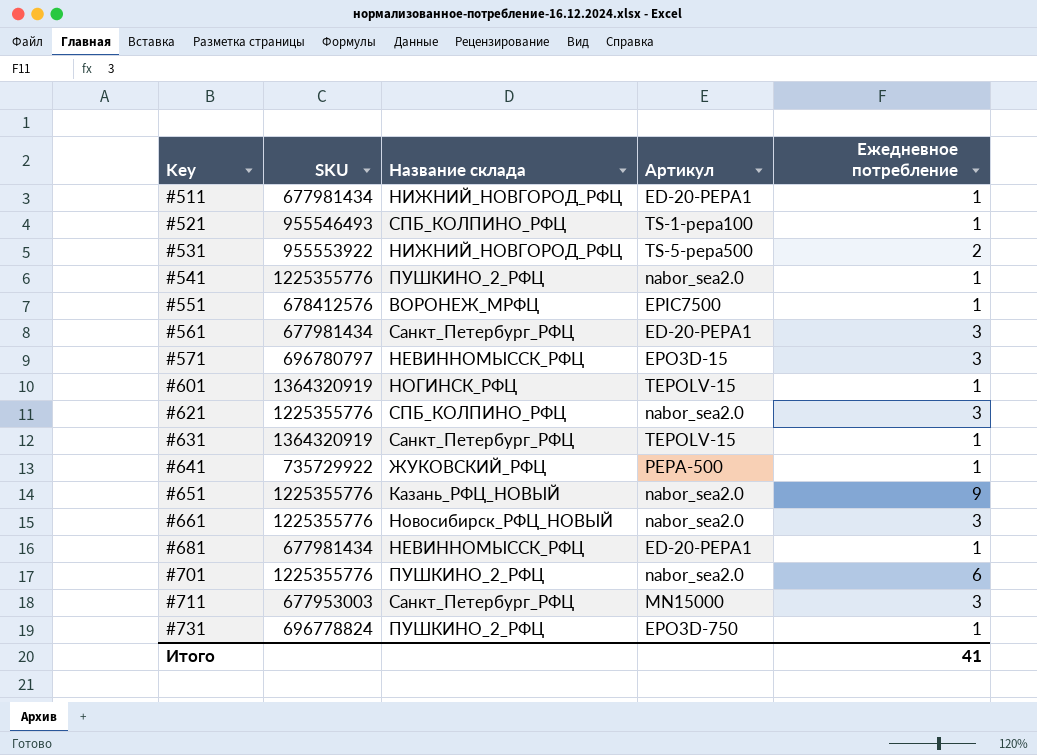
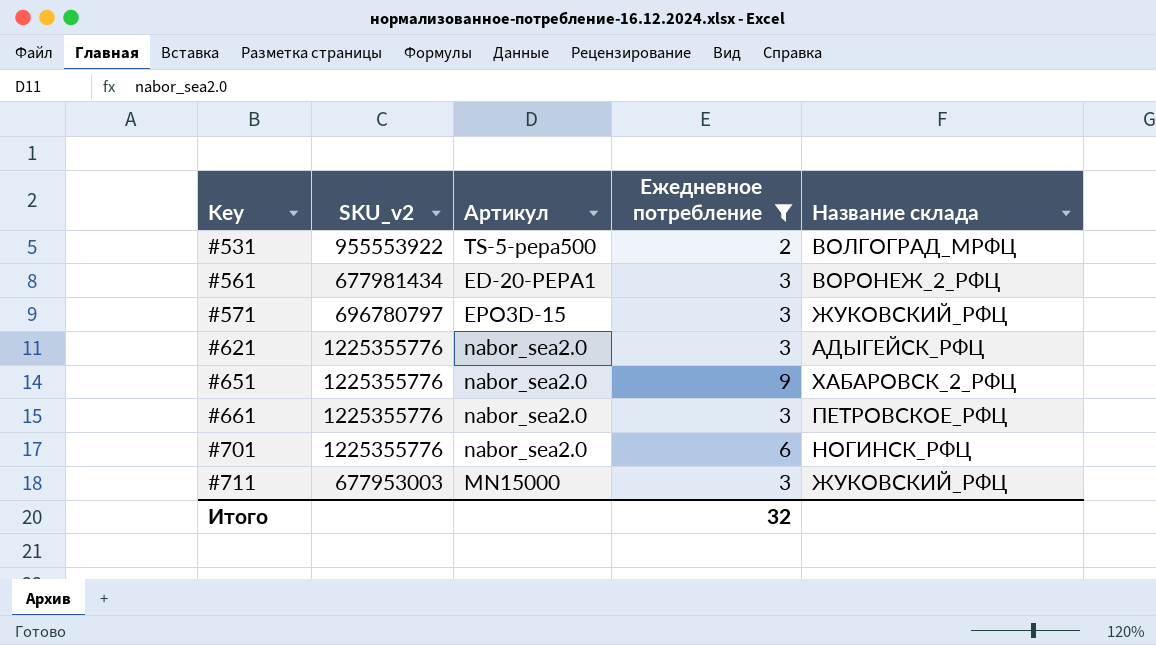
filter: none -> Ежедневное потребление != 1
column name: SKU -> SKU_v2
column Название склада | position: 3 -> 5
#531 | Название склада: НИЖНИЙ_НОВГОРОД_РФЦ -> ВОЛГОГРАД_МРФЦ
#561 | Название склада: Санкт_Петербург_РФЦ -> ВОРОНЕЖ_2_РФЦ
#571 | Название склада: НЕВИННОМЫССК_РФЦ -> ЖУКОВСКИЙ_РФЦ
#621 | Название склада: СПБ_КОЛПИНО_РФЦ -> АДЫГЕЙСК_РФЦ
#651 | Название склада: Казань_РФЦ_НОВЫЙ -> ХАБАРОВСК_2_РФЦ
#661 | Название склада: Новосибирск_РФЦ_НОВЫЙ -> ПЕТРОВСКОЕ_РФЦ
#701 | Название склада: ПУШКИНО_2_РФЦ -> НОГИНСК_РФЦ
#711 | Название склада: Санкт_Петербург_РФЦ -> ЖУКОВСКИЙ_РФЦ
Итого | Ежедневное потребление: 41 -> 32

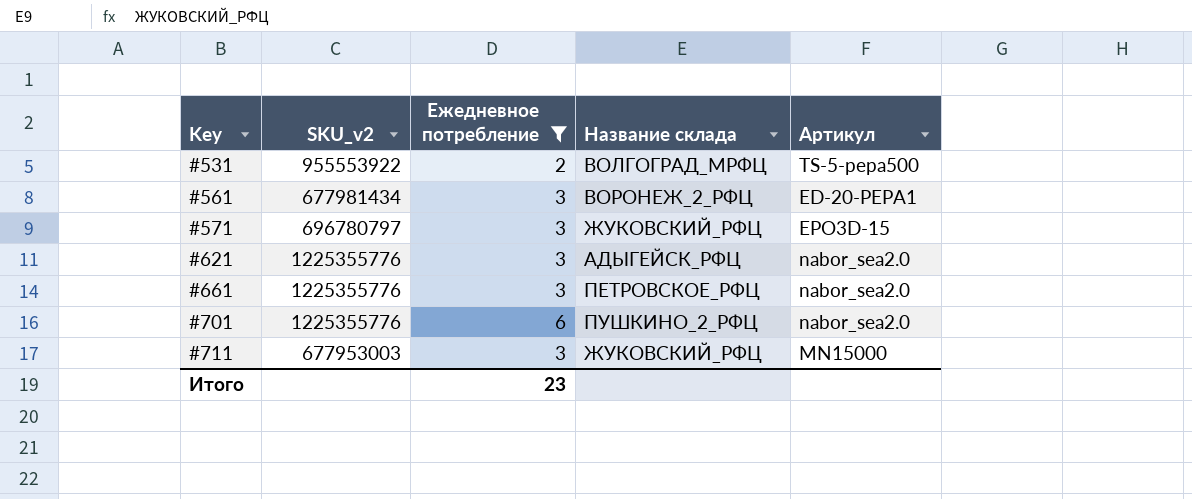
column Артикул | position: 3 -> 5
row #651: 1225355776 | nabor_sea2.0 | 9 | ХАБАРОВСК_2_РФЦ -> none
#701 | Название склада: НОГИНСК_РФЦ -> ПУШКИНО_2_РФЦ
Итого | Ежедневное потребление: 32 -> 23

